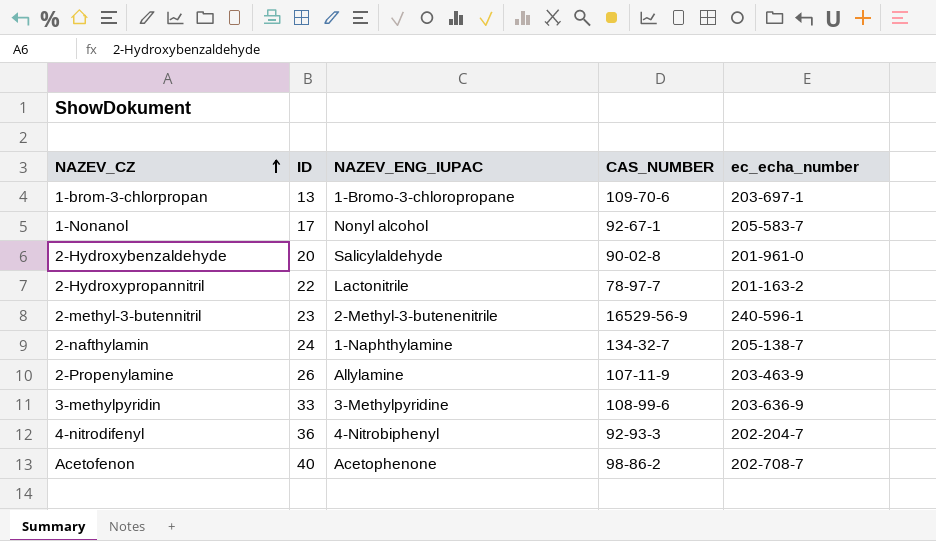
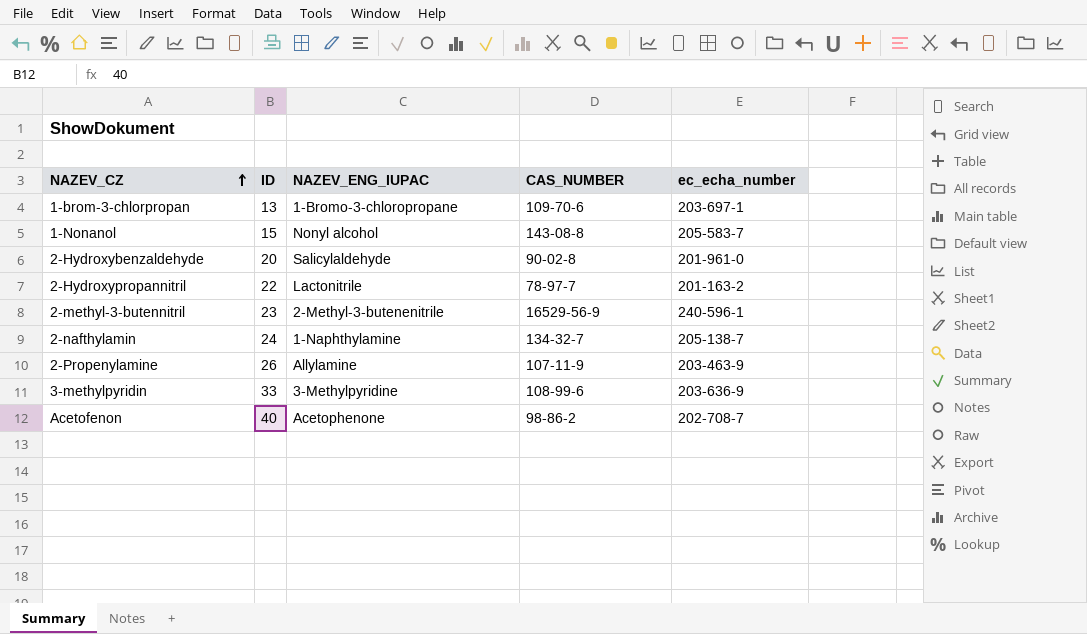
row 4-nitrodifenyl: 36 | 4-Nitrobiphenyl | 92-93-3 | 202-204-7 -> none
1-Nonanol | ID: 17 -> 15
1-Nonanol | CAS_NUMBER: 92-67-1 -> 143-08-8

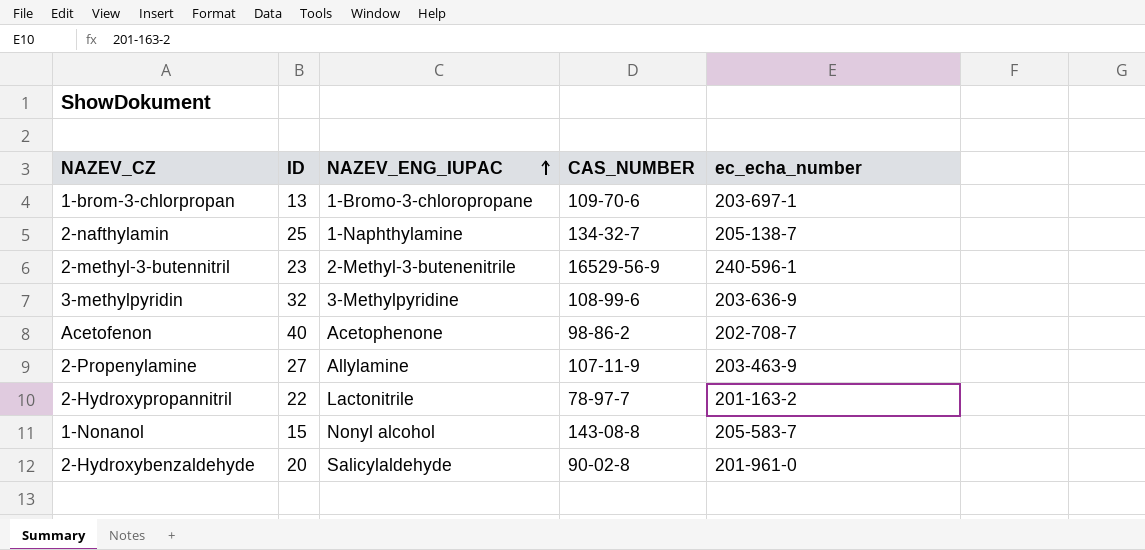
row order: NAZEV_CZ ascending -> NAZEV_ENG_IUPAC ascending
2-nafthylamin | ID: 24 -> 25
3-methylpyridin | ID: 33 -> 32
2-Propenylamine | ID: 26 -> 27

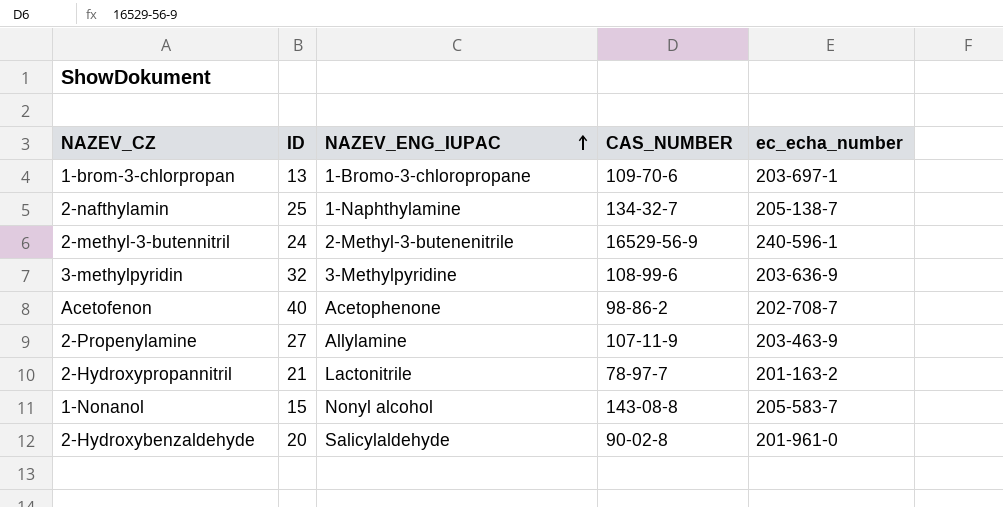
2-methyl-3-butennitril | ID: 23 -> 24
2-Hydroxypropannitril | ID: 22 -> 21

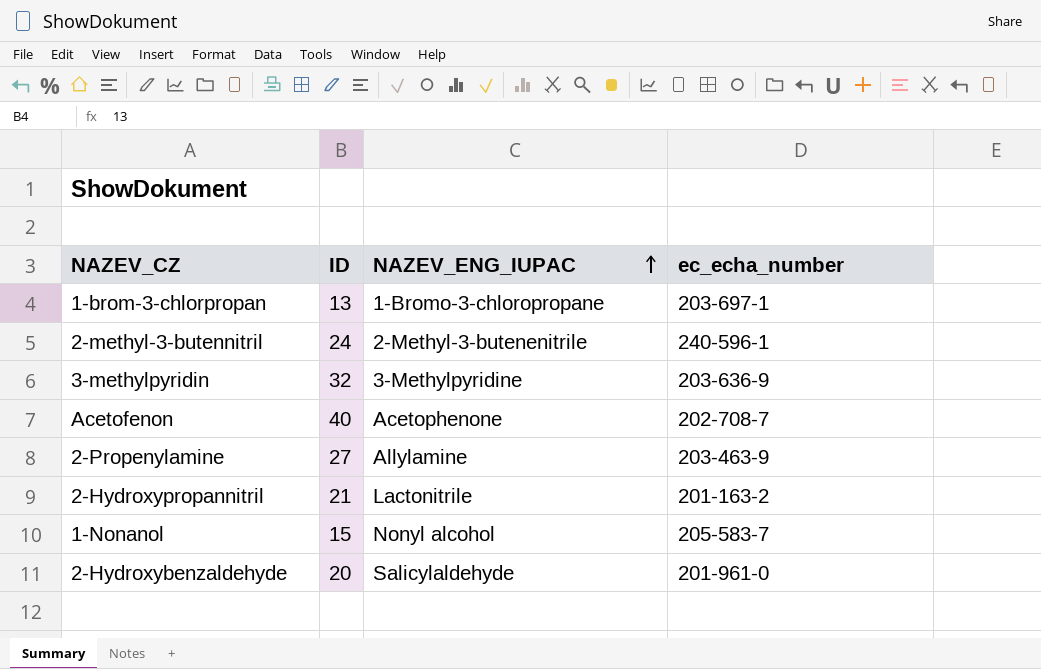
column CAS_NUMBER | position: 4 -> none
row 2-nafthylamin: 25 | 1-Naphthylamine | 134-32-7 | 205-138-7 -> none

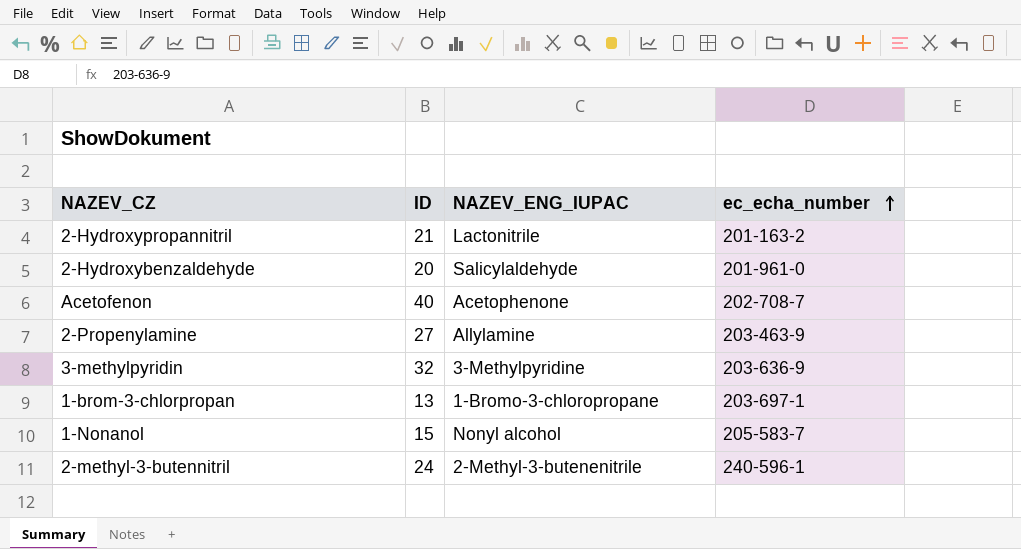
row order: NAZEV_ENG_IUPAC ascending -> ec_echa_number ascending

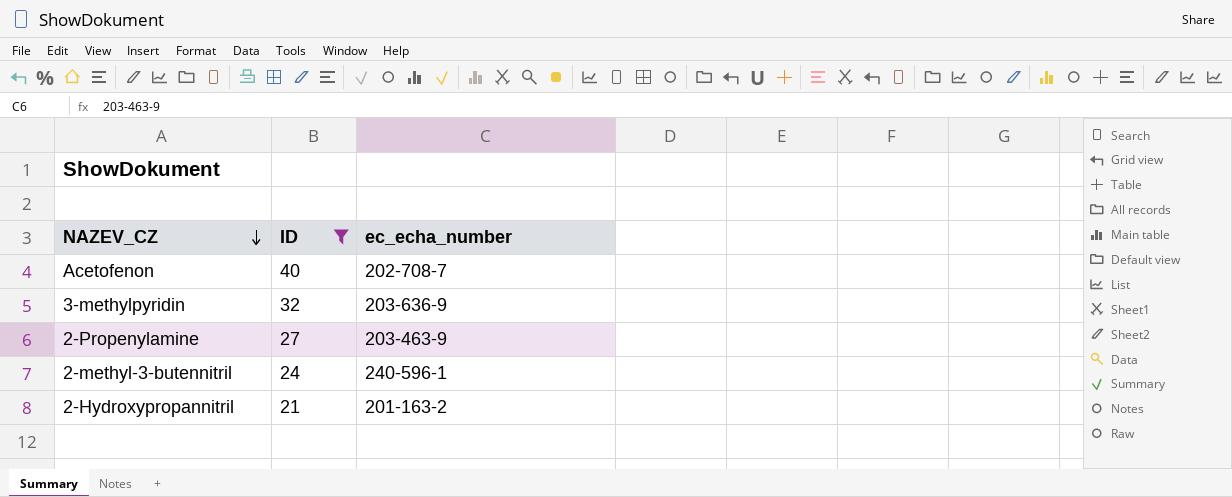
filter: none -> ID >= 21
row order: ec_echa_number ascending -> NAZEV_CZ descending
column NAZEV_ENG_IUPAC | position: 3 -> none

